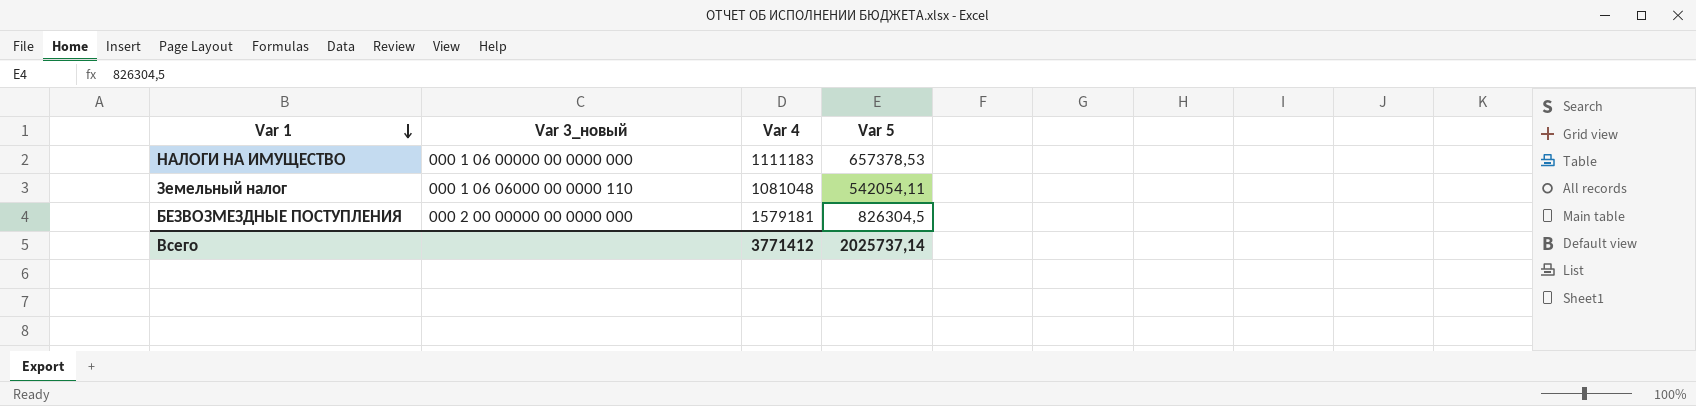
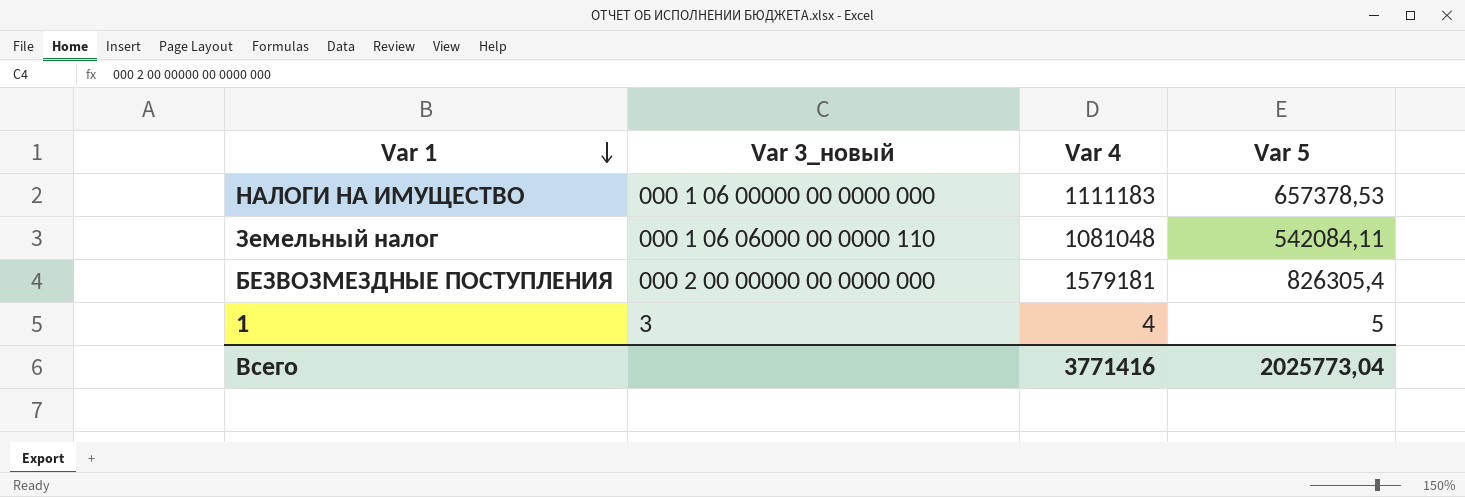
Земельный налог | Var 5: 542054,11 -> 542084,11
БЕЗВОЗМЕЗДНЫЕ ПОСТУПЛЕНИЯ | Var 5: 826304,5 -> 826305,4
row 1: none -> 3 | 4 | 5
Всего | Var 4: 3771412 -> 3771416
Всего | Var 5: 2025737,14 -> 2025773,04

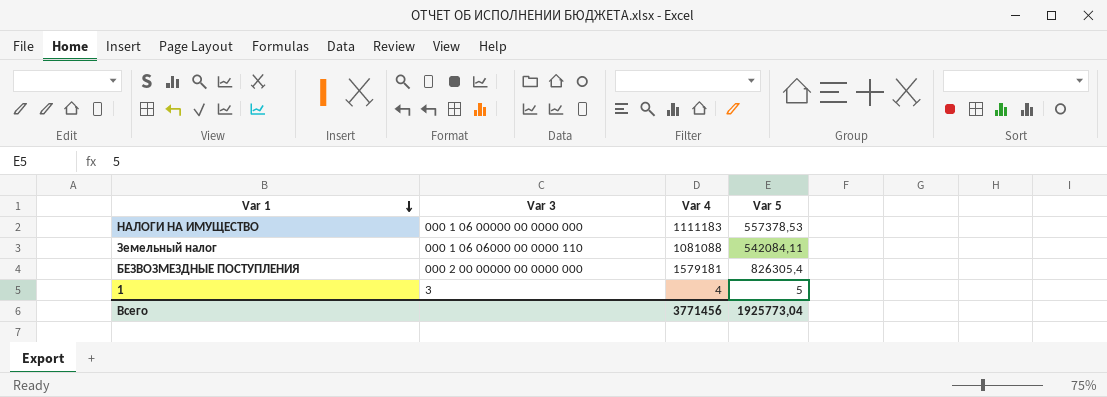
column name: Var 3_новый -> Var 3
НАЛОГИ НА ИМУЩЕСТВО | Var 5: 657378,53 -> 557378,53
Земельный налог | Var 4: 1081048 -> 1081088
Всего | Var 4: 3771416 -> 3771456
Всего | Var 5: 2025773,04 -> 1925773,04

